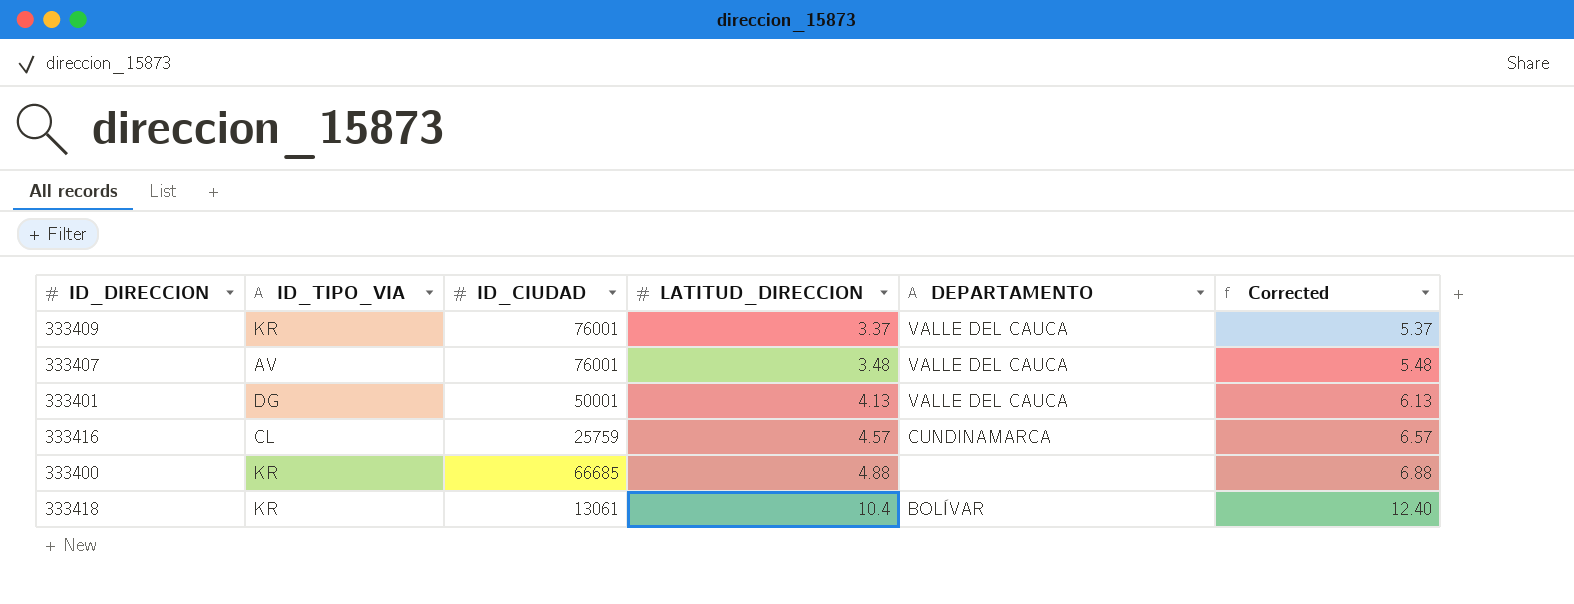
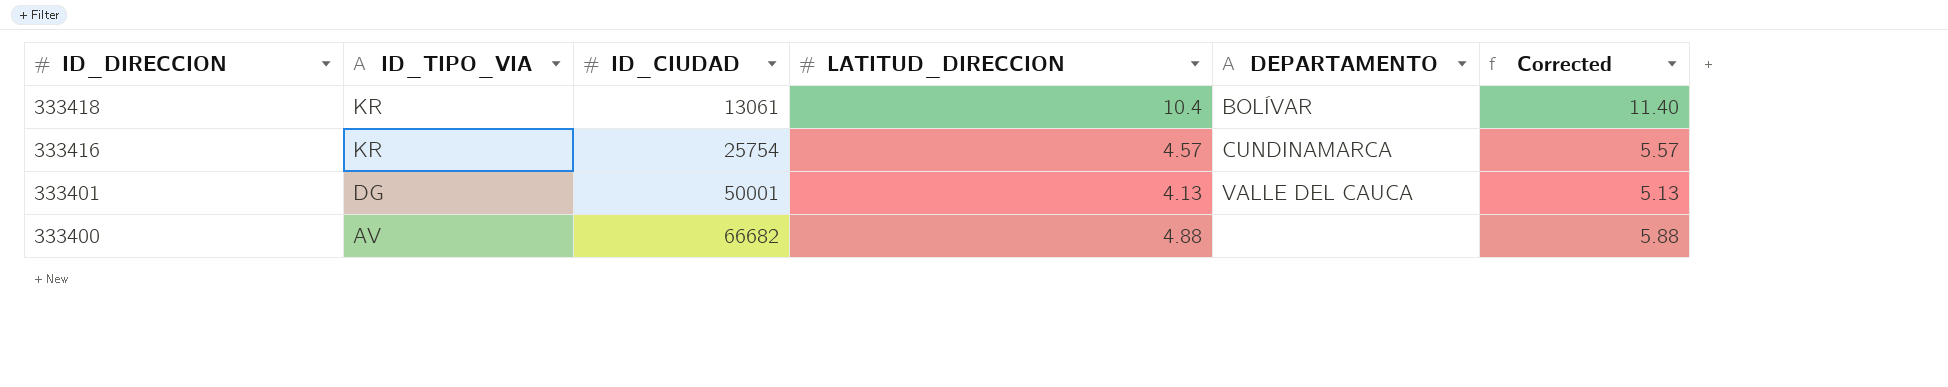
row order: LATITUD_DIRECCION ascending -> ID_DIRECCION descending
column Corrected | formula: [LATITUD_DIRECCION] + 2 -> [LATITUD_DIRECCION] + 1
row 333409: KR | 76001 | 3.37 | VALLE DEL CAUCA | 5.37 -> none
row 333407: AV | 76001 | 3.48 | VALLE DEL CAUCA | 5.48 -> none
333416 | ID_TIPO_VIA: CL -> KR
333416 | ID_CIUDAD: 25759 -> 25754
333400 | ID_TIPO_VIA: KR -> AV
333400 | ID_CIUDAD: 66685 -> 66682

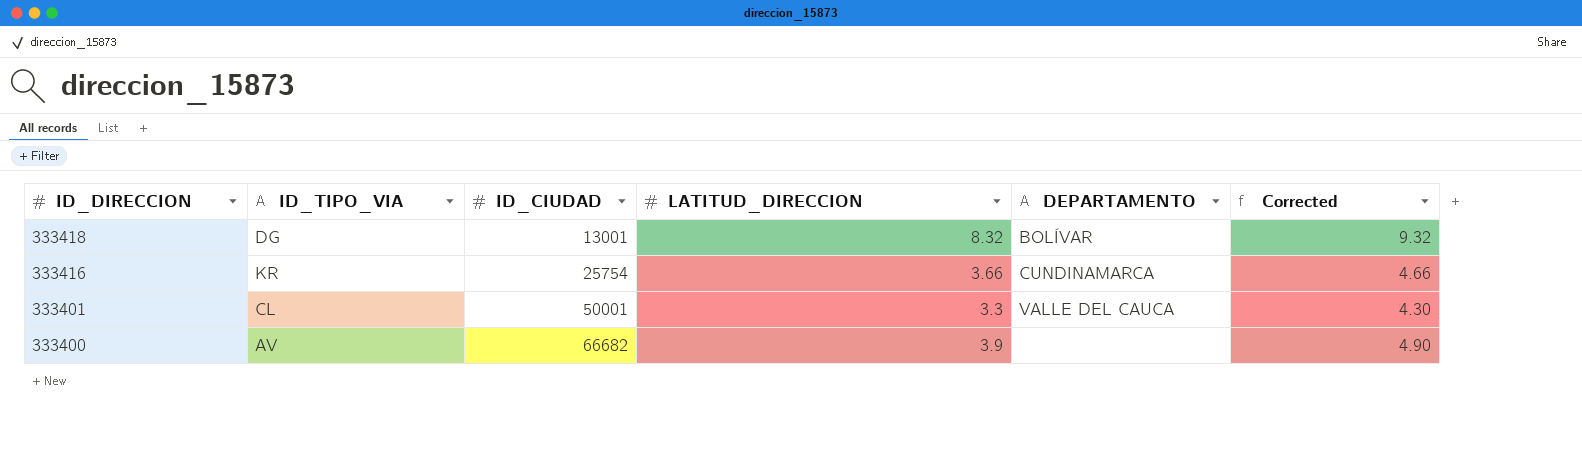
333418 | ID_TIPO_VIA: KR -> DG
333418 | ID_CIUDAD: 13061 -> 13001
333418 | LATITUD_DIRECCION: 10.4 -> 8.32
333418 | Corrected: 11.40 -> 9.32
333416 | LATITUD_DIRECCION: 4.57 -> 3.66
333416 | Corrected: 5.57 -> 4.66
333401 | ID_TIPO_VIA: DG -> CL
333401 | LATITUD_DIRECCION: 4.13 -> 3.3
333401 | Corrected: 5.13 -> 4.30
333400 | LATITUD_DIRECCION: 4.88 -> 3.9
333400 | Corrected: 5.88 -> 4.90

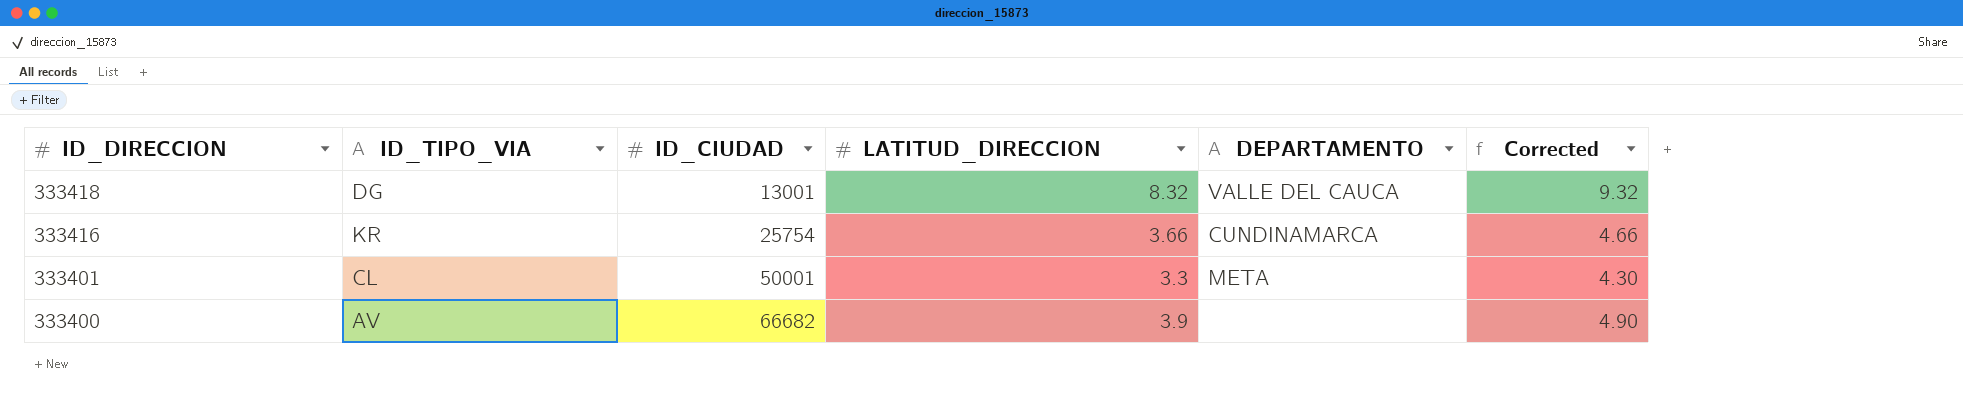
333418 | DEPARTAMENTO: BOLÍVAR -> VALLE DEL CAUCA
333401 | DEPARTAMENTO: VALLE DEL CAUCA -> META

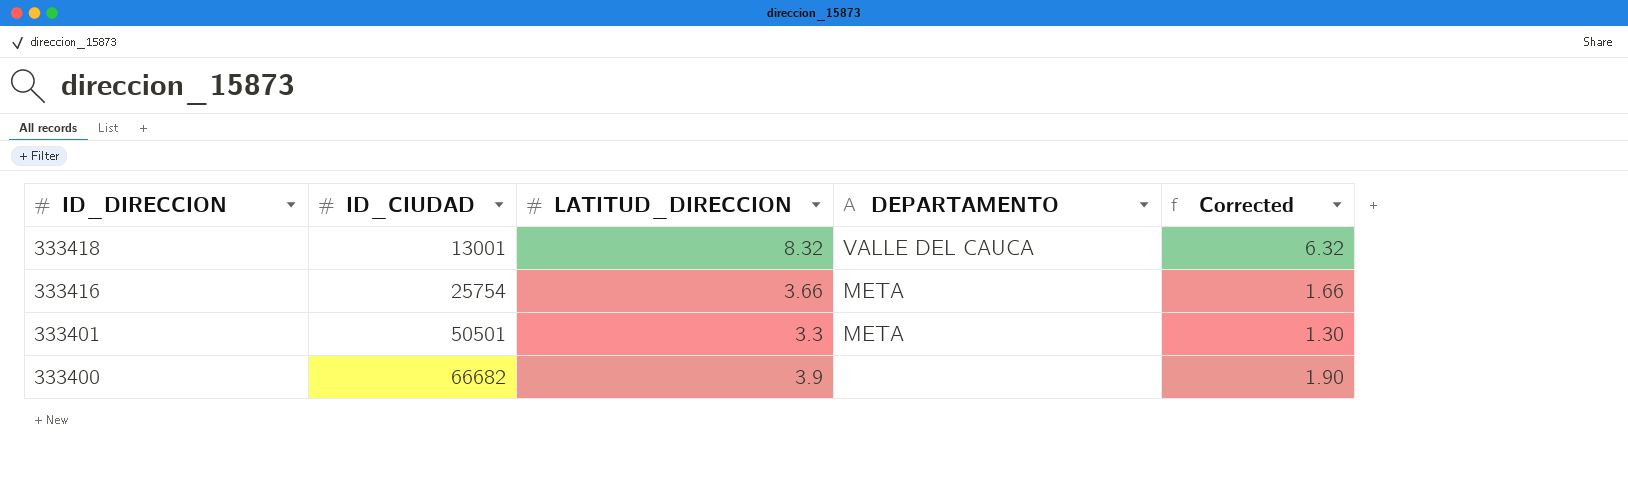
column ID_TIPO_VIA | position: 2 -> none
column Corrected | formula: [LATITUD_DIRECCION] + 1 -> [LATITUD_DIRECCION] - 2
333416 | DEPARTAMENTO: CUNDINAMARCA -> META
333401 | ID_CIUDAD: 50001 -> 50501

